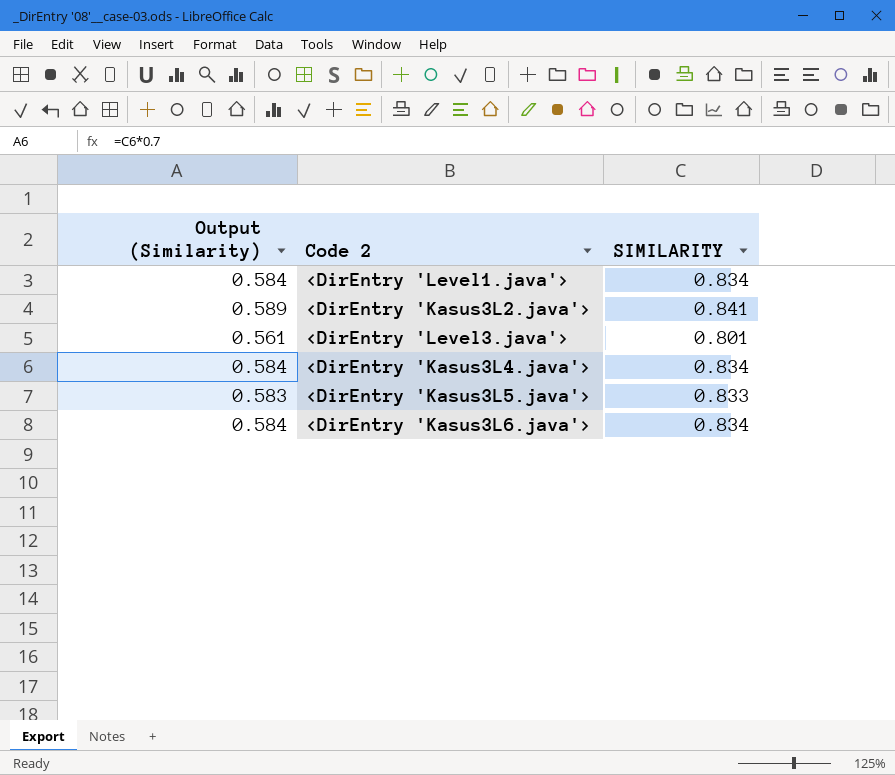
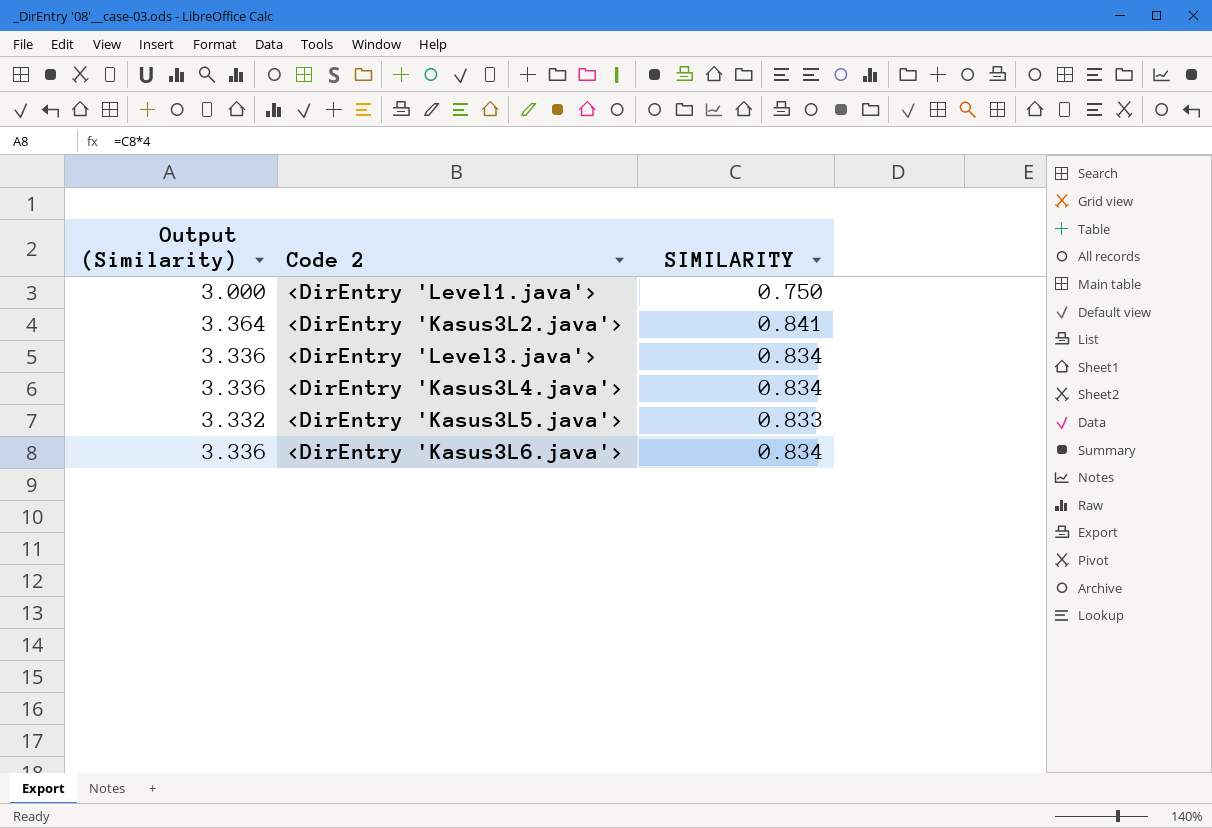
column Output (Similarity) | formula: [SIMILARITY] * 0.7 -> [SIMILARITY] * 4
<DirEntry 'Level1.java'> | SIMILARITY: 0.834 -> 0.750
<DirEntry 'Level3.java'> | SIMILARITY: 0.801 -> 0.834

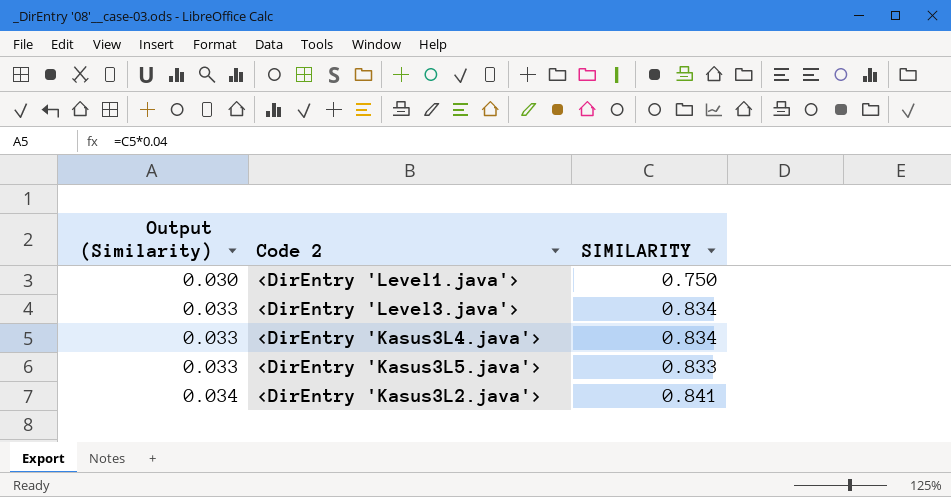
row order: none -> Output (Similarity) ascending
column Output (Similarity) | formula: [SIMILARITY] * 4 -> [SIMILARITY] * 0.04
row <DirEntry 'Kasus3L6.java'>: 3.336 | 0.834 -> none

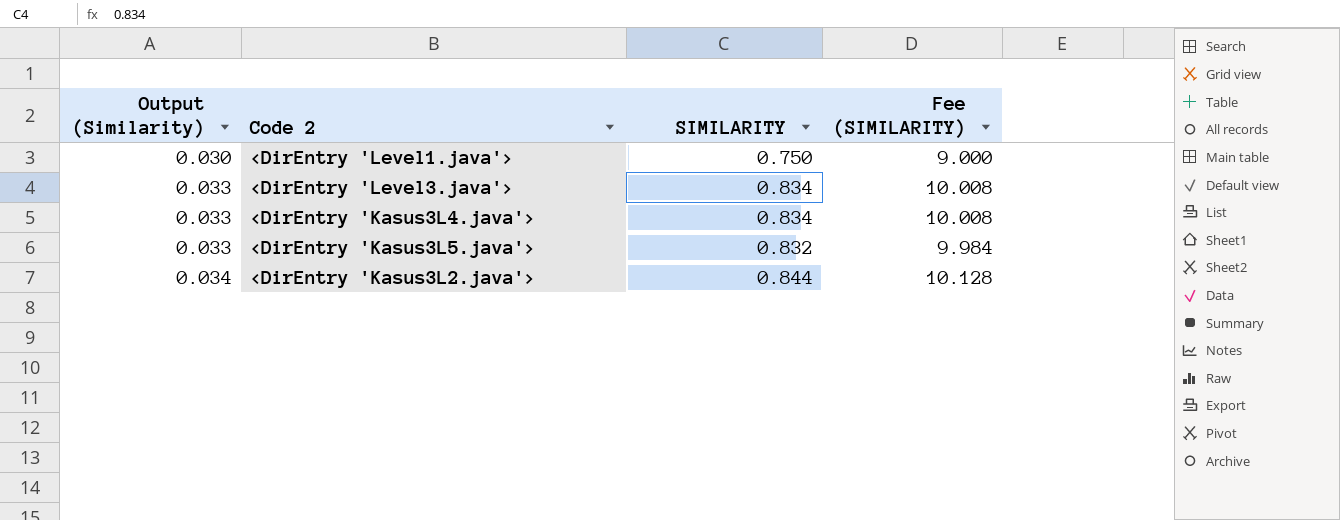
column Fee (SIMILARITY) | formula: none -> [SIMILARITY] * 12
<DirEntry 'Kasus3L5.java'> | SIMILARITY: 0.833 -> 0.832
<DirEntry 'Kasus3L2.java'> | SIMILARITY: 0.841 -> 0.844

